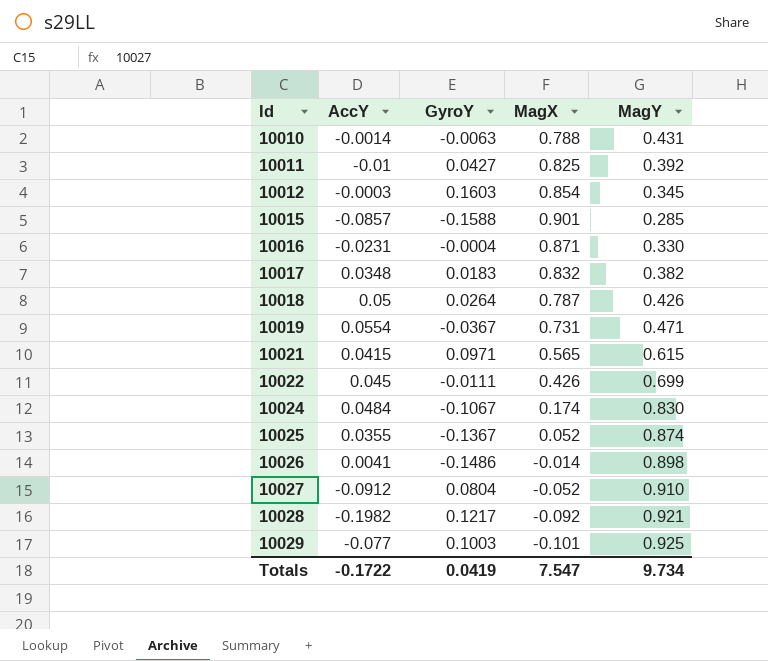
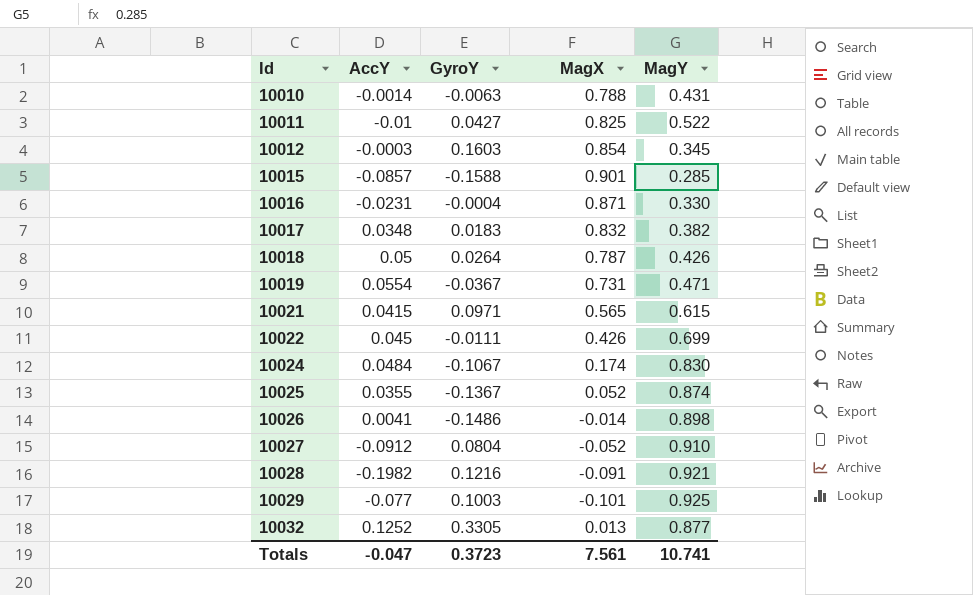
10011 | MagY: 0.392 -> 0.522
10028 | GyroY: 0.1217 -> 0.1216
10028 | MagX: -0.092 -> -0.091
row 10032: none -> 0.1252 | 0.3305 | 0.013 | 0.877
Totals | AccY: -0.1722 -> -0.047
Totals | GyroY: 0.0419 -> 0.3723
Totals | MagX: 7.547 -> 7.561
Totals | MagY: 9.734 -> 10.741

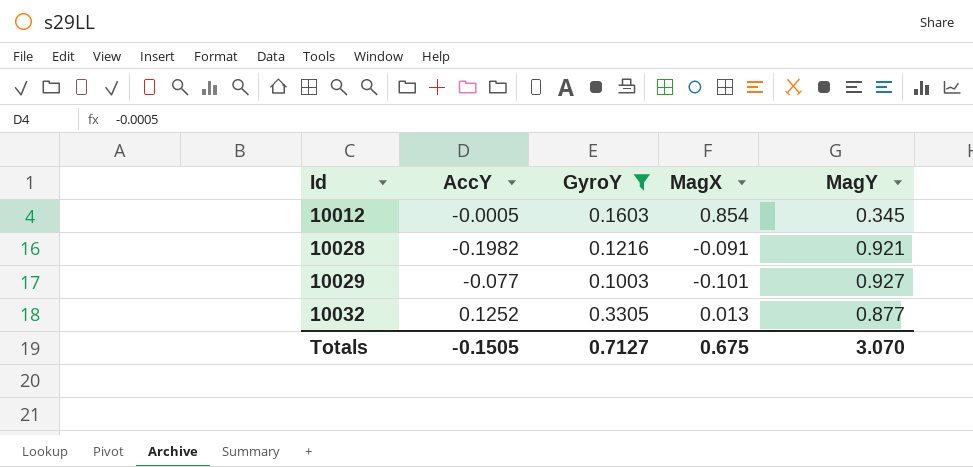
filter: none -> GyroY >= 0.1003
10012 | AccY: -0.0003 -> -0.0005
10029 | MagY: 0.925 -> 0.927
Totals | AccY: -0.047 -> -0.1505
Totals | GyroY: 0.3723 -> 0.7127
Totals | MagX: 7.561 -> 0.675
Totals | MagY: 10.741 -> 3.070

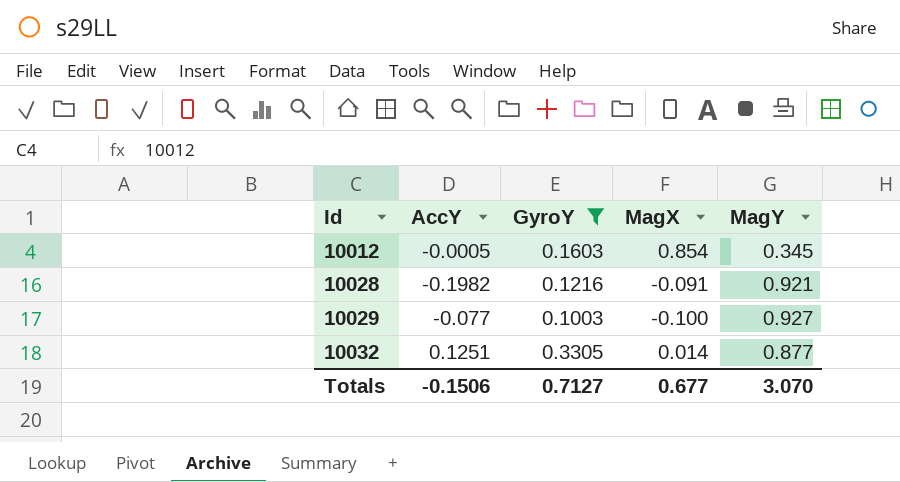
10029 | MagX: -0.101 -> -0.100
10032 | AccY: 0.1252 -> 0.1251
10032 | MagX: 0.013 -> 0.014
Totals | AccY: -0.1505 -> -0.1506
Totals | MagX: 0.675 -> 0.677

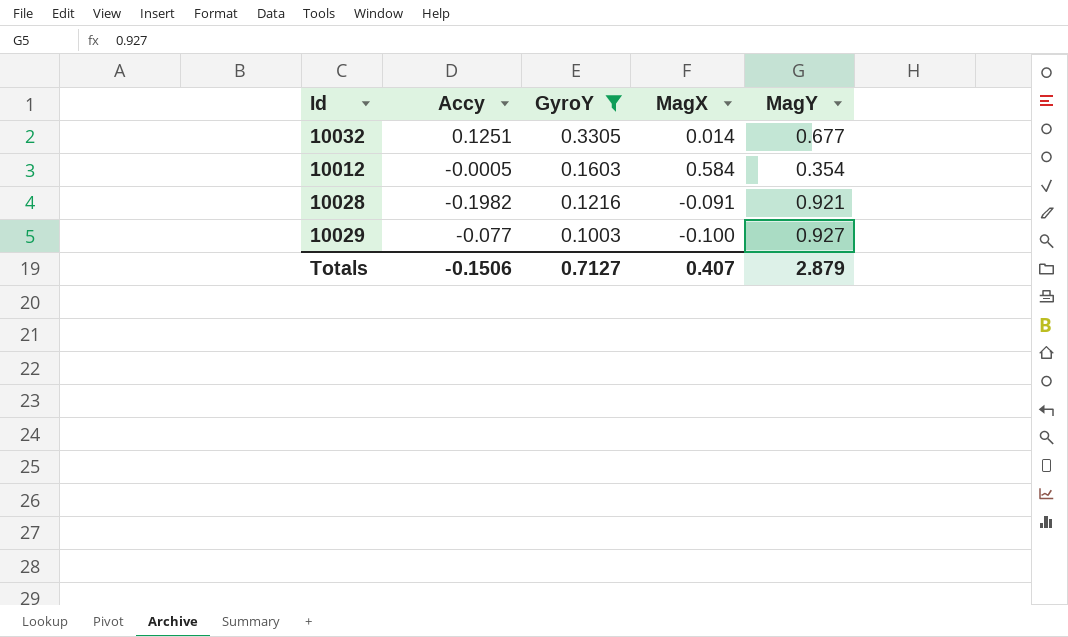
row order: Id ascending -> GyroY descending
column name: AccY -> Accy
10032 | MagY: 0.877 -> 0.677
10012 | MagX: 0.854 -> 0.584
10012 | MagY: 0.345 -> 0.354
Totals | MagX: 0.677 -> 0.407
Totals | MagY: 3.070 -> 2.879

